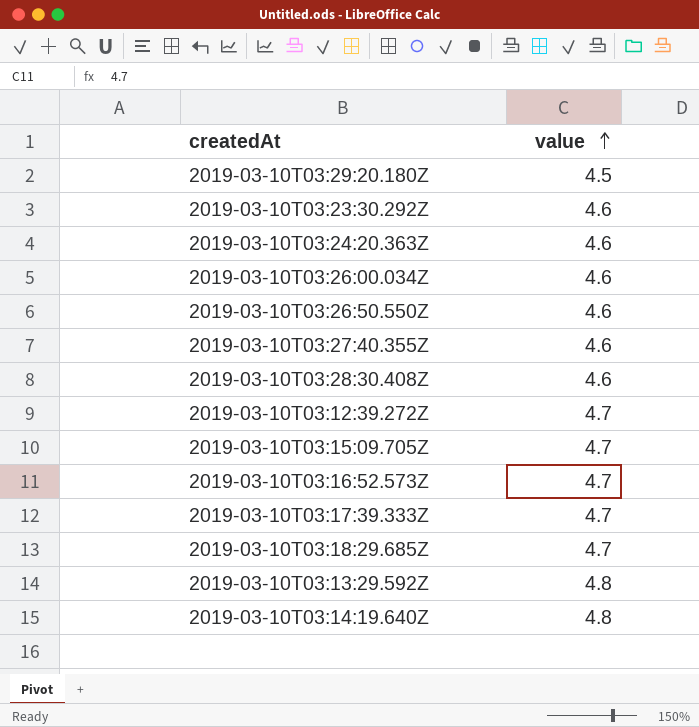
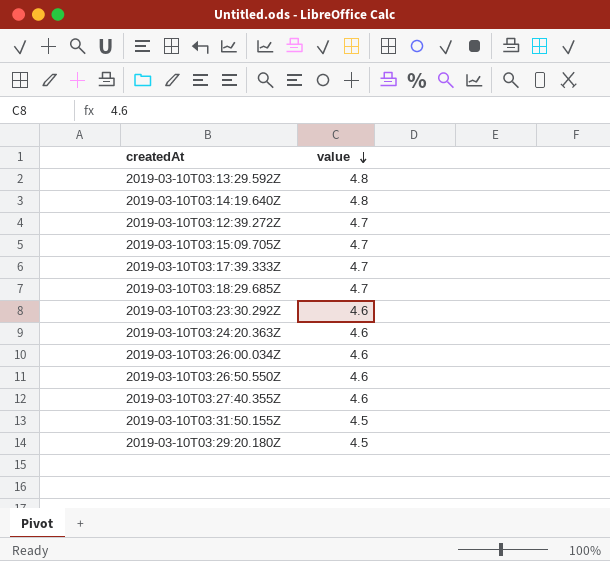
row order: value ascending -> value descending
row 2019-03-10T03:28:30.408Z: 4.6 -> none
row 2019-03-10T03:16:52.573Z: 4.7 -> none
row 2019-03-10T03:31:50.155Z: none -> 4.5

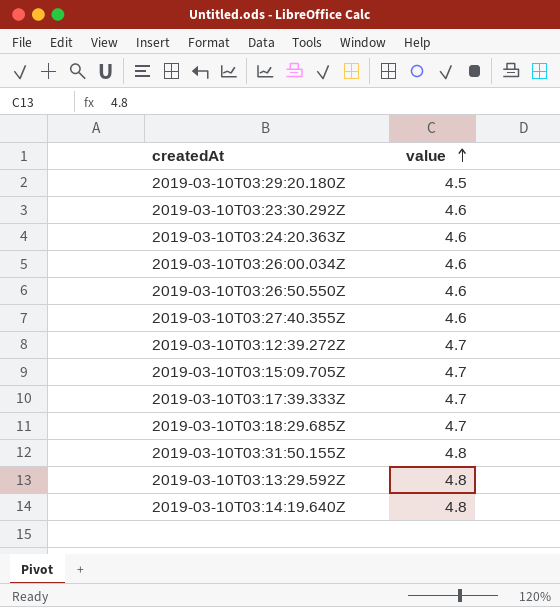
row order: value descending -> value ascending
2019-03-10T03:31:50.155Z | value: 4.5 -> 4.8

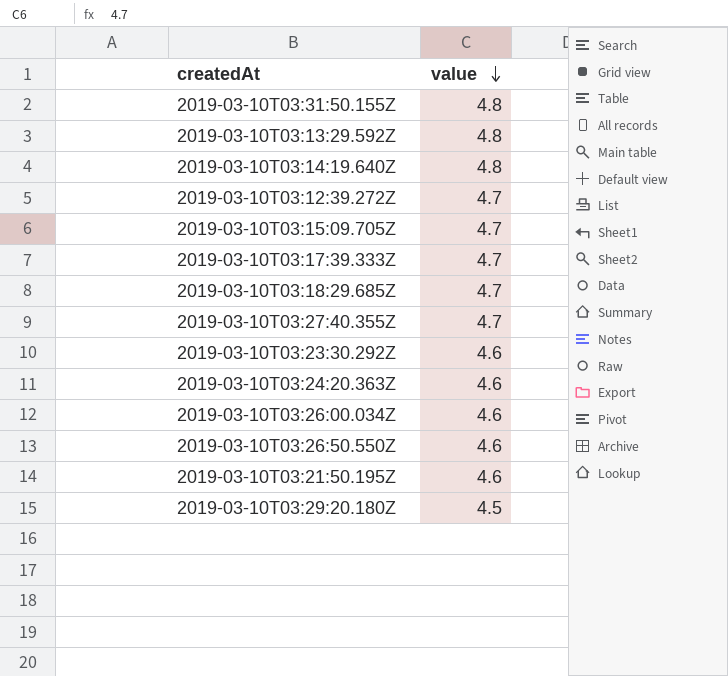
row order: value ascending -> value descending
2019-03-10T03:27:40.355Z | value: 4.6 -> 4.7
row 2019-03-10T03:21:50.195Z: none -> 4.6

